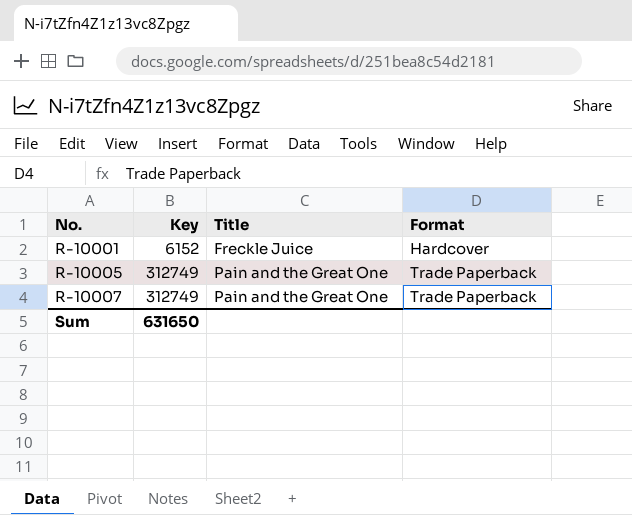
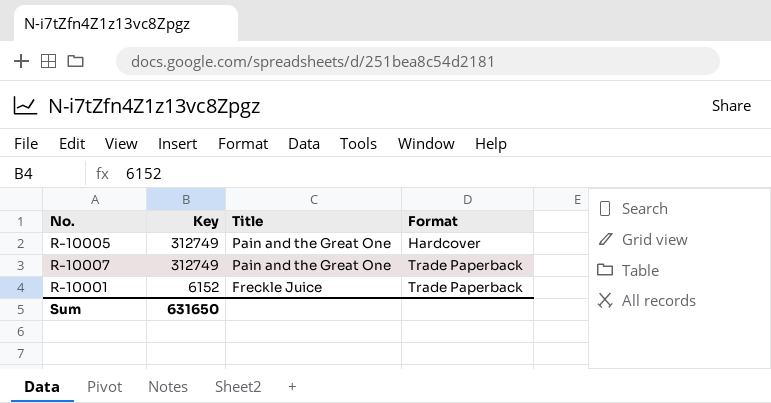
row order: No. ascending -> Key descending
R-10005 | Format: Trade Paperback -> Hardcover
R-10001 | Format: Hardcover -> Trade Paperback

